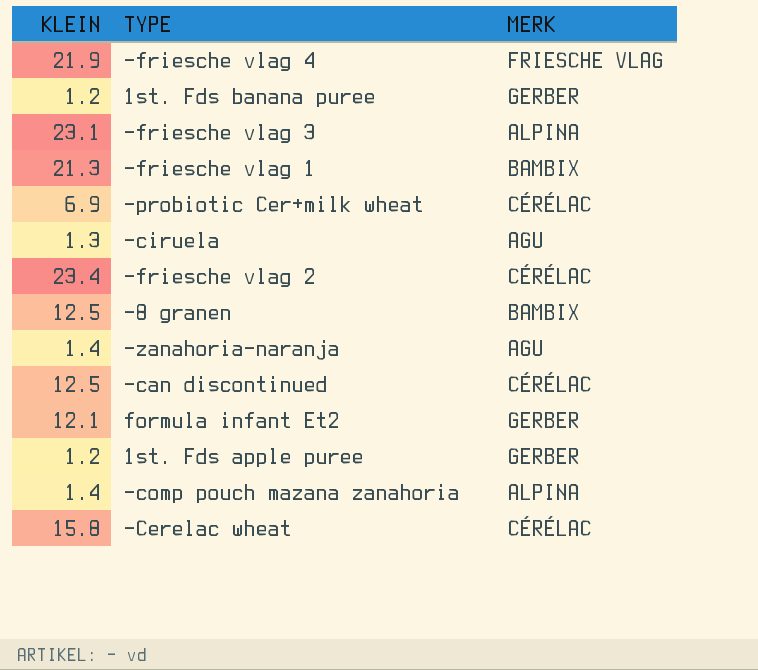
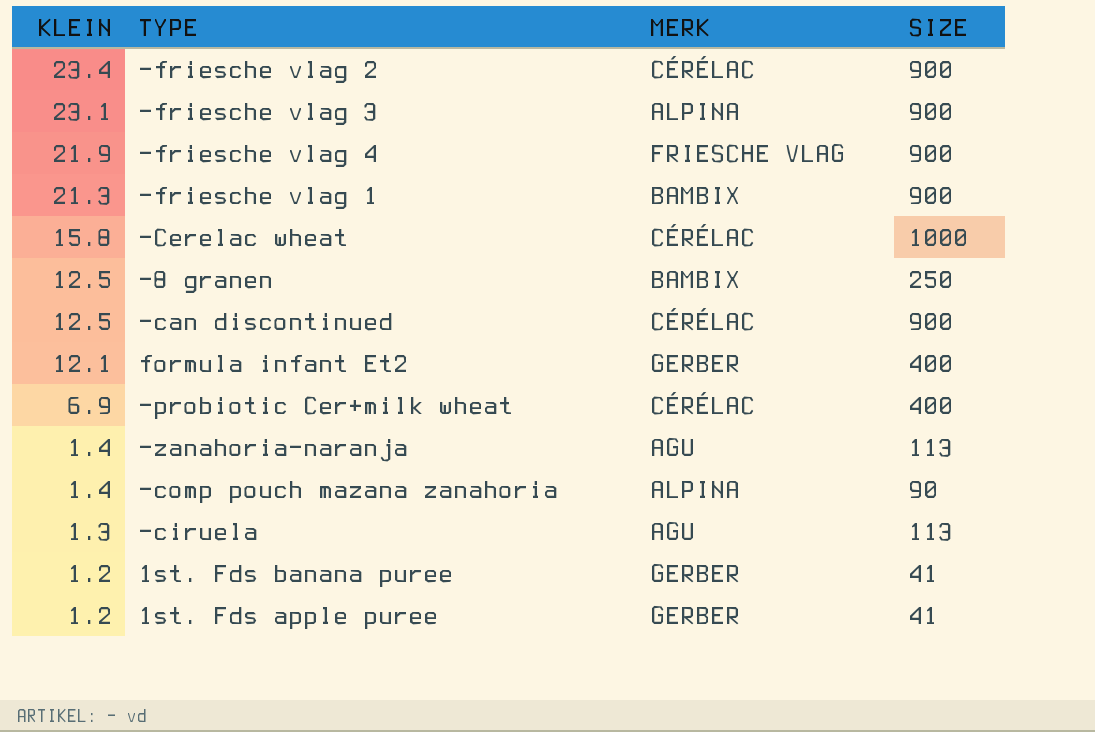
row order: none -> KLEIN descending
column SIZE | position: none -> 4

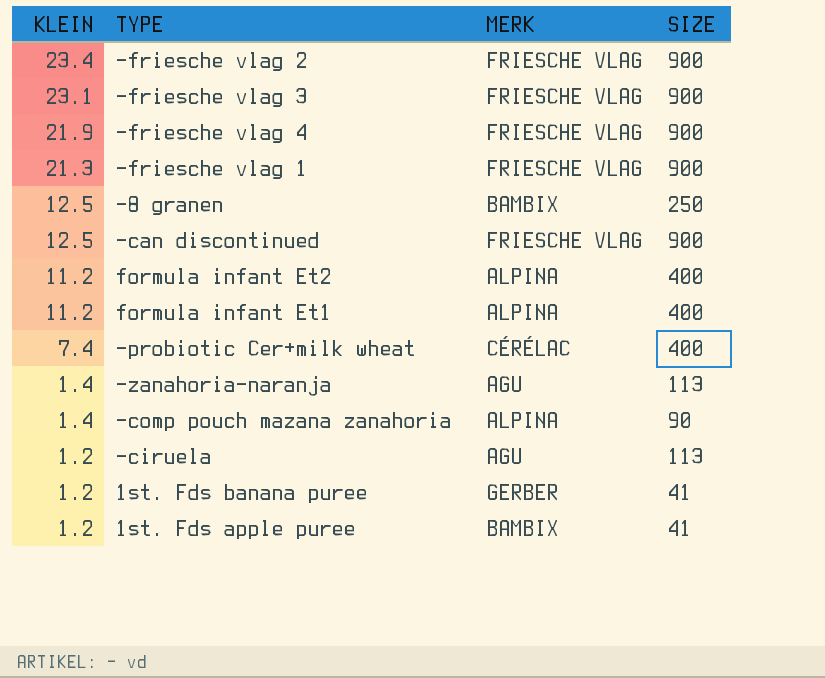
row -Cerelac wheat: 15.8 | CÉRÉLAC | 1000 -> none
-friesche vlag 2 | MERK: CÉRÉLAC -> FRIESCHE VLAG
-friesche vlag 3 | MERK: ALPINA -> FRIESCHE VLAG
-friesche vlag 1 | MERK: BAMBIX -> FRIESCHE VLAG
-can discontinued | MERK: CÉRÉLAC -> FRIESCHE VLAG
formula infant Et2 | KLEIN: 12.1 -> 11.2
formula infant Et2 | MERK: GERBER -> ALPINA
row formula infant Et1: none -> 11.2 | ALPINA | 400
-probiotic Cer+milk wheat | KLEIN: 6.9 -> 7.4
-ciruela | KLEIN: 1.3 -> 1.2
1st. Fds apple puree | MERK: GERBER -> BAMBIX

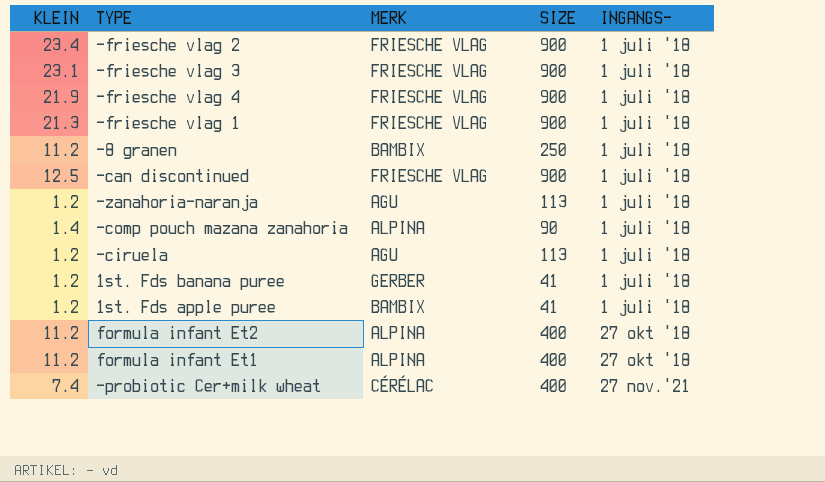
row order: KLEIN descending -> INGANGS- ascending
column INGANGS- | position: none -> 5
-8 granen | KLEIN: 12.5 -> 11.2
-zanahoria-naranja | KLEIN: 1.4 -> 1.2

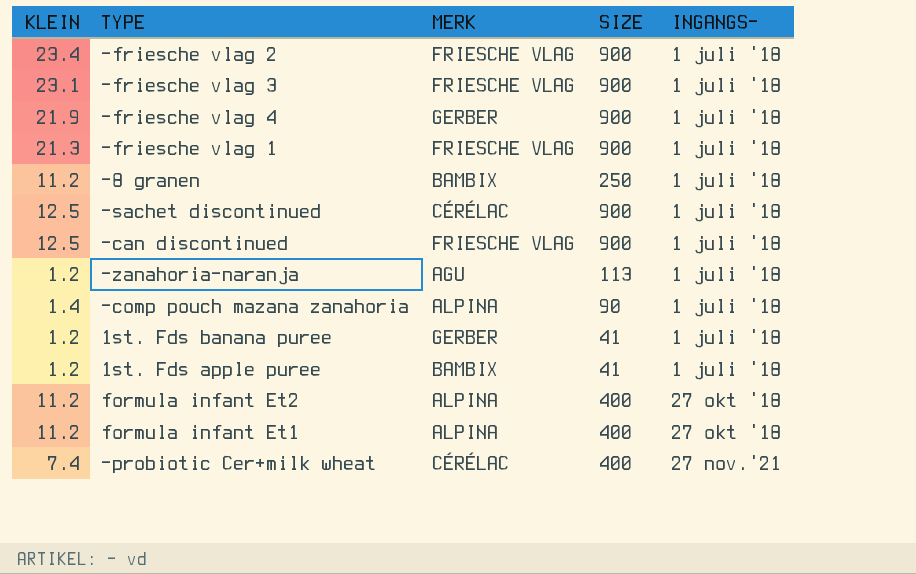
row -ciruela: 1.2 | AGU | 113 | 1 juli '18 -> none
-friesche vlag 4 | MERK: FRIESCHE VLAG -> GERBER
row -sachet discontinued: none -> 12.5 | CÉRÉLAC | 900 | 1 juli '18

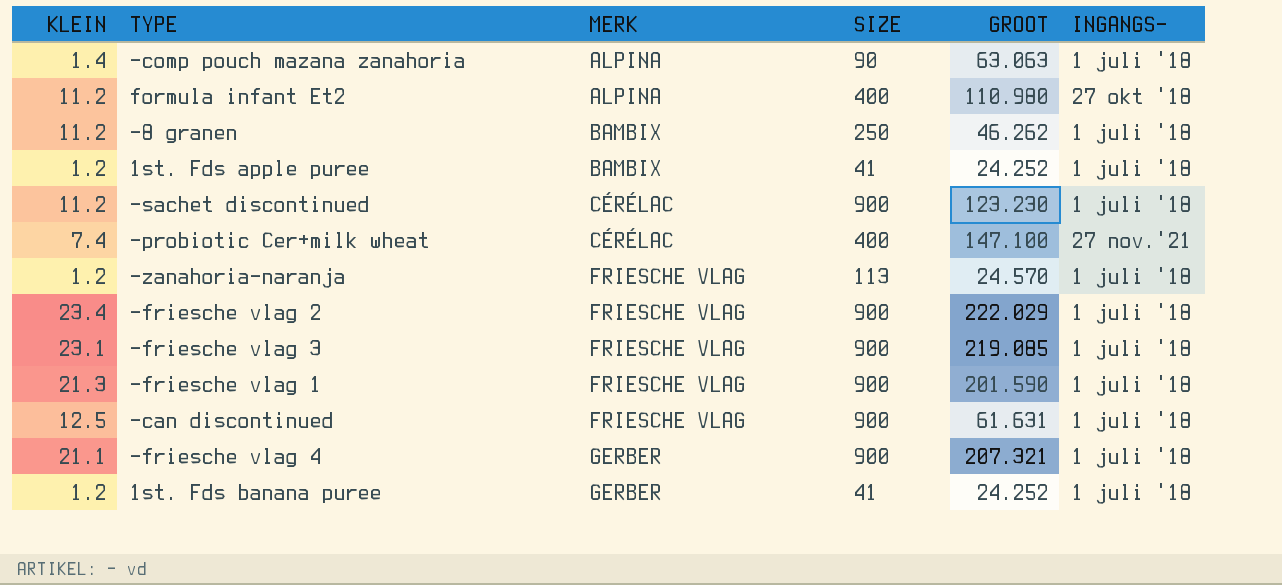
row order: INGANGS- ascending -> MERK ascending
column GROOT | position: none -> 5
row formula infant Et1: 11.2 | ALPINA | 400 | 27 okt '18 -> none
-sachet discontinued | KLEIN: 12.5 -> 11.2
-zanahoria-naranja | MERK: AGU -> FRIESCHE VLAG
-friesche vlag 4 | KLEIN: 21.9 -> 21.1

